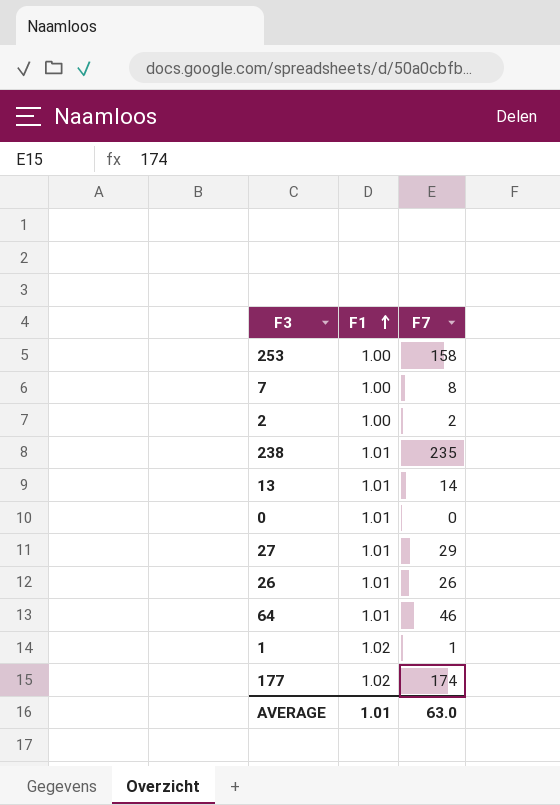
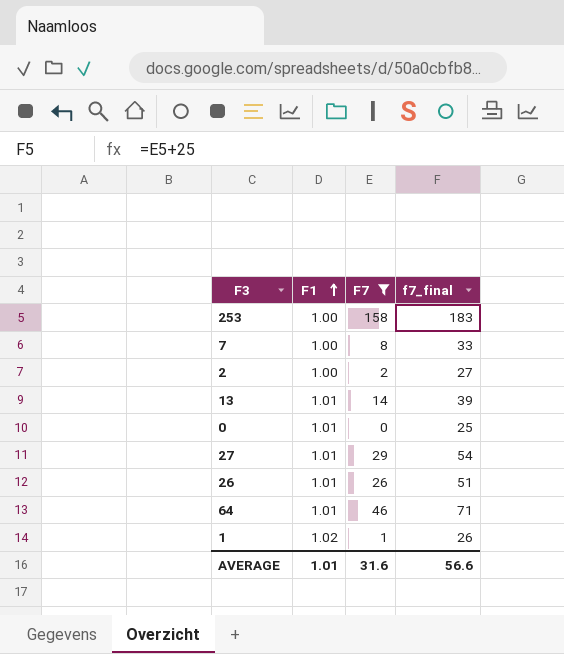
filter: none -> F7 <= 158
column f7_final | formula: none -> [F7] + 25
AVERAGE | F7: 63.0 -> 31.6

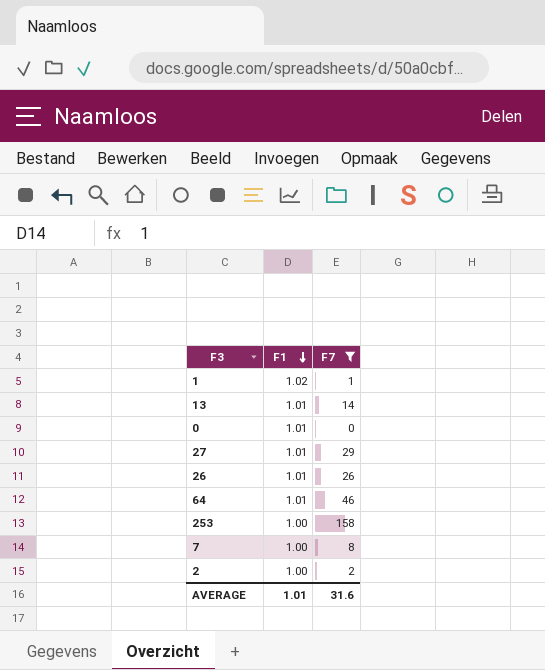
row order: F1 ascending -> F1 descending
column f7_final | formula: [F7] + 25 -> none

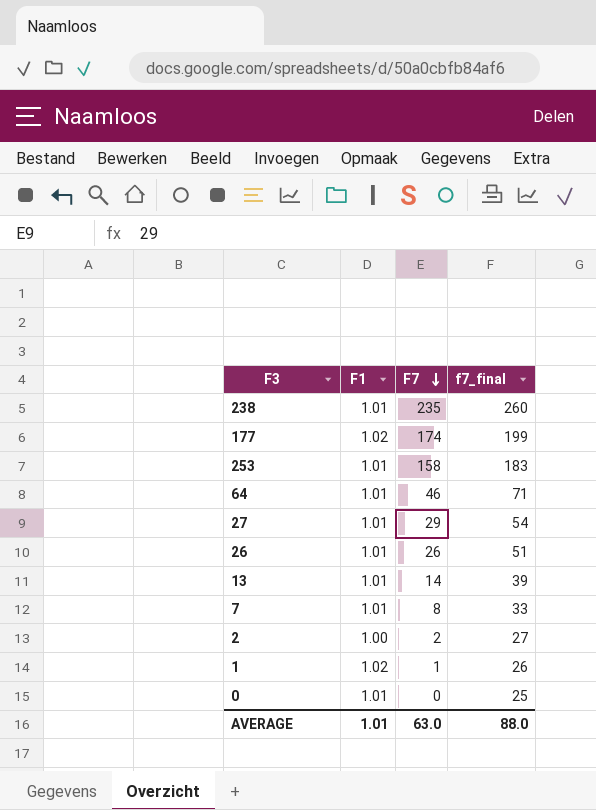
filter: F7 <= 158 -> none
row order: F1 descending -> F7 descending
column f7_final | formula: none -> [F7] + 25
253 | F1: 1.00 -> 1.01
7 | F1: 1.00 -> 1.01
AVERAGE | F7: 31.6 -> 63.0

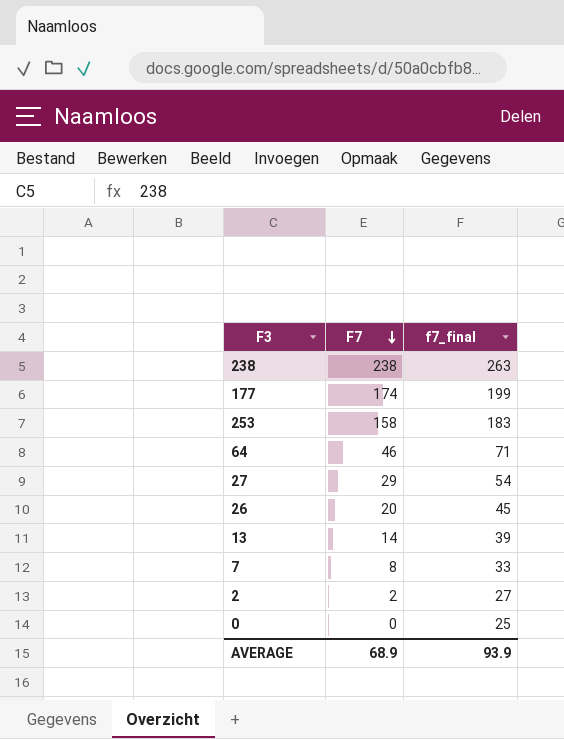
column F1 | position: 2 -> none
row 1: 1.02 | 1 | 26 -> none
238 | F7: 235 -> 238
238 | f7_final: 260 -> 263
26 | F7: 26 -> 20
26 | f7_final: 51 -> 45
AVERAGE | F7: 63.0 -> 68.9
AVERAGE | f7_final: 88.0 -> 93.9

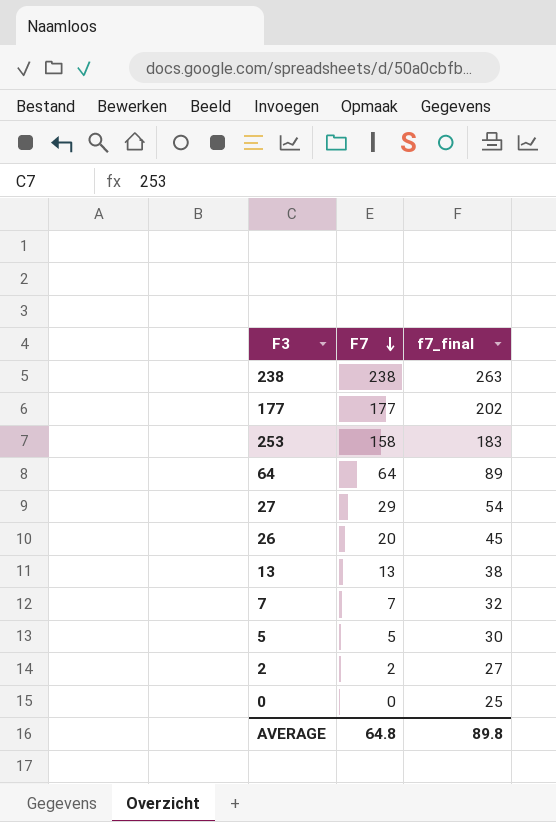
177 | F7: 174 -> 177
177 | f7_final: 199 -> 202
64 | F7: 46 -> 64
64 | f7_final: 71 -> 89
13 | F7: 14 -> 13
13 | f7_final: 39 -> 38
7 | F7: 8 -> 7
7 | f7_final: 33 -> 32
row 5: none -> 5 | 30
AVERAGE | F7: 68.9 -> 64.8
AVERAGE | f7_final: 93.9 -> 89.8

